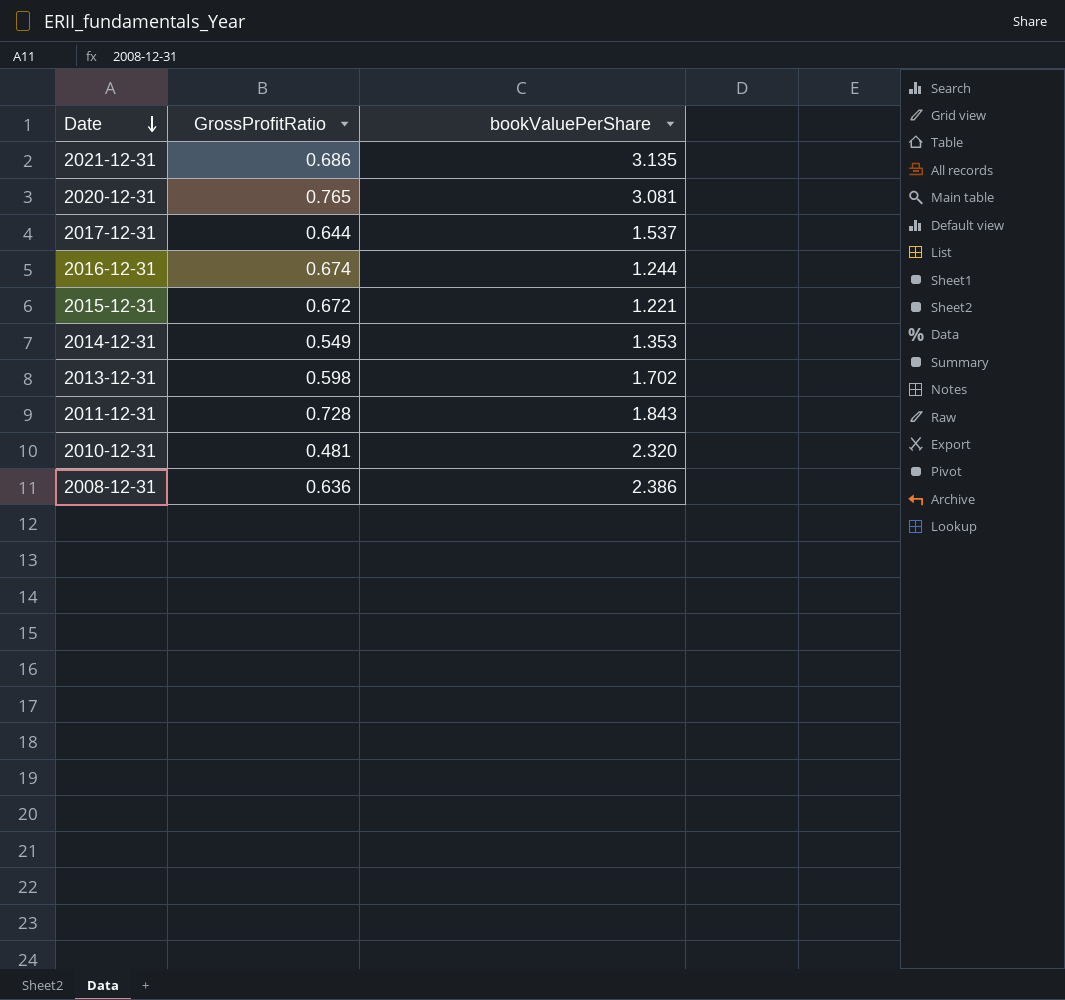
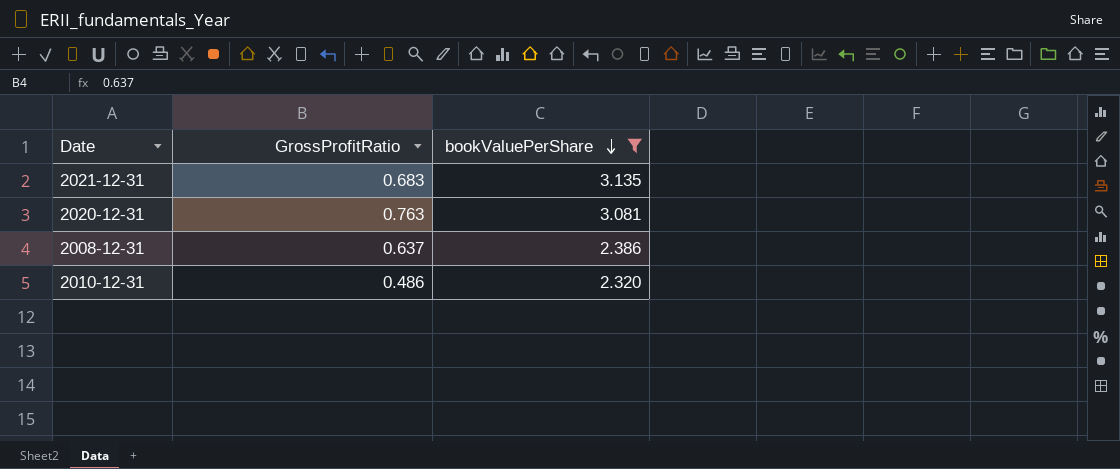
filter: none -> bookValuePerShare >= 2.320
row order: Date descending -> bookValuePerShare descending
2021-12-31 | GrossProfitRatio: 0.686 -> 0.683
2020-12-31 | GrossProfitRatio: 0.765 -> 0.763
2008-12-31 | GrossProfitRatio: 0.636 -> 0.637
2010-12-31 | GrossProfitRatio: 0.481 -> 0.486

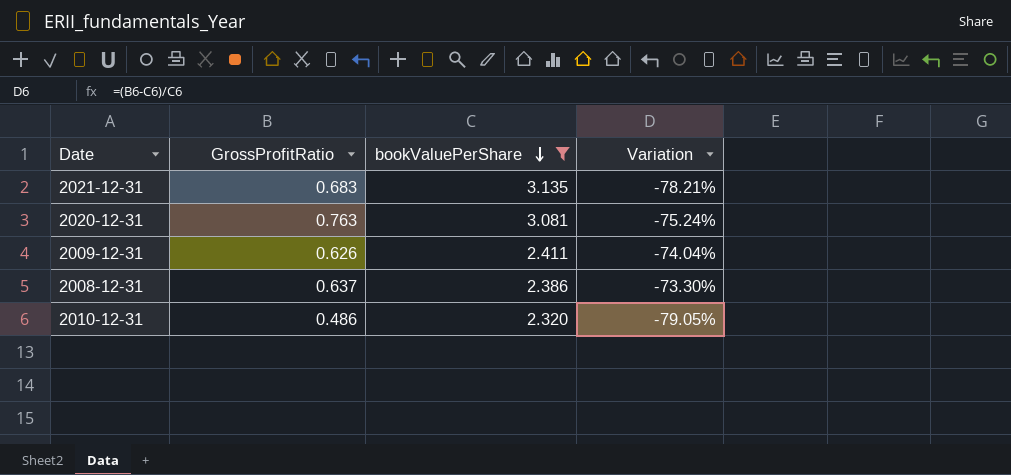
column Variation | formula: none -> ([GrossProfitRatio] - [bookValuePerShare]) / [bookValuePerShare]
row 2009-12-31: none -> 0.626 | 2.411 | -74.04%

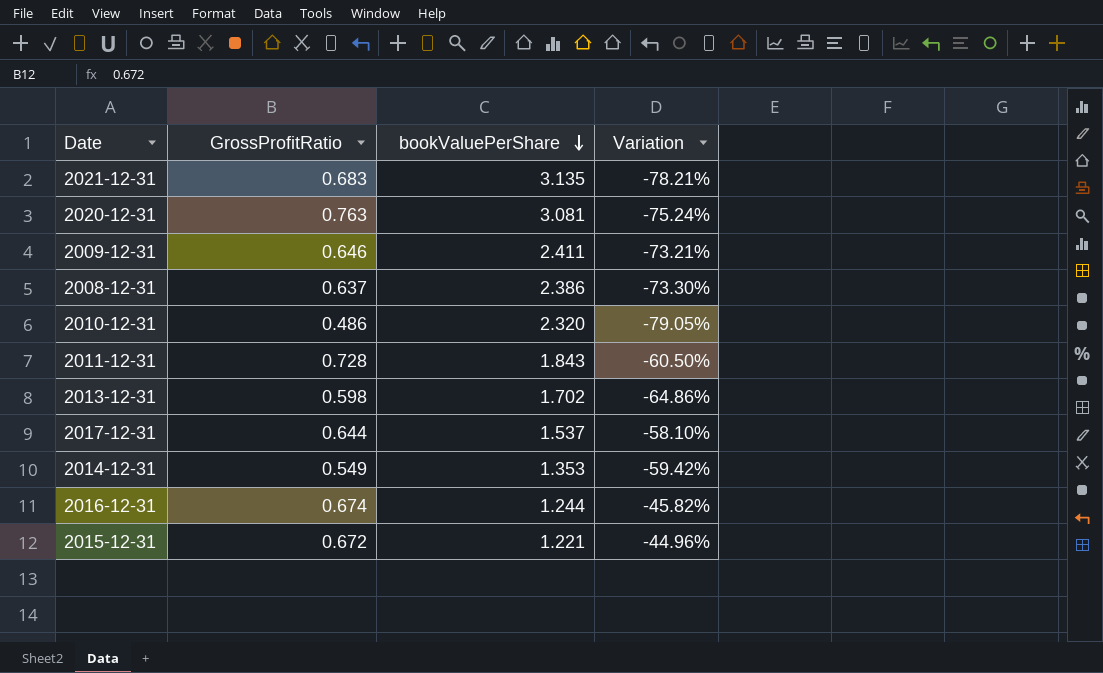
filter: bookValuePerShare >= 2.320 -> none
2009-12-31 | GrossProfitRatio: 0.626 -> 0.646
2009-12-31 | Variation: -74.04% -> -73.21%

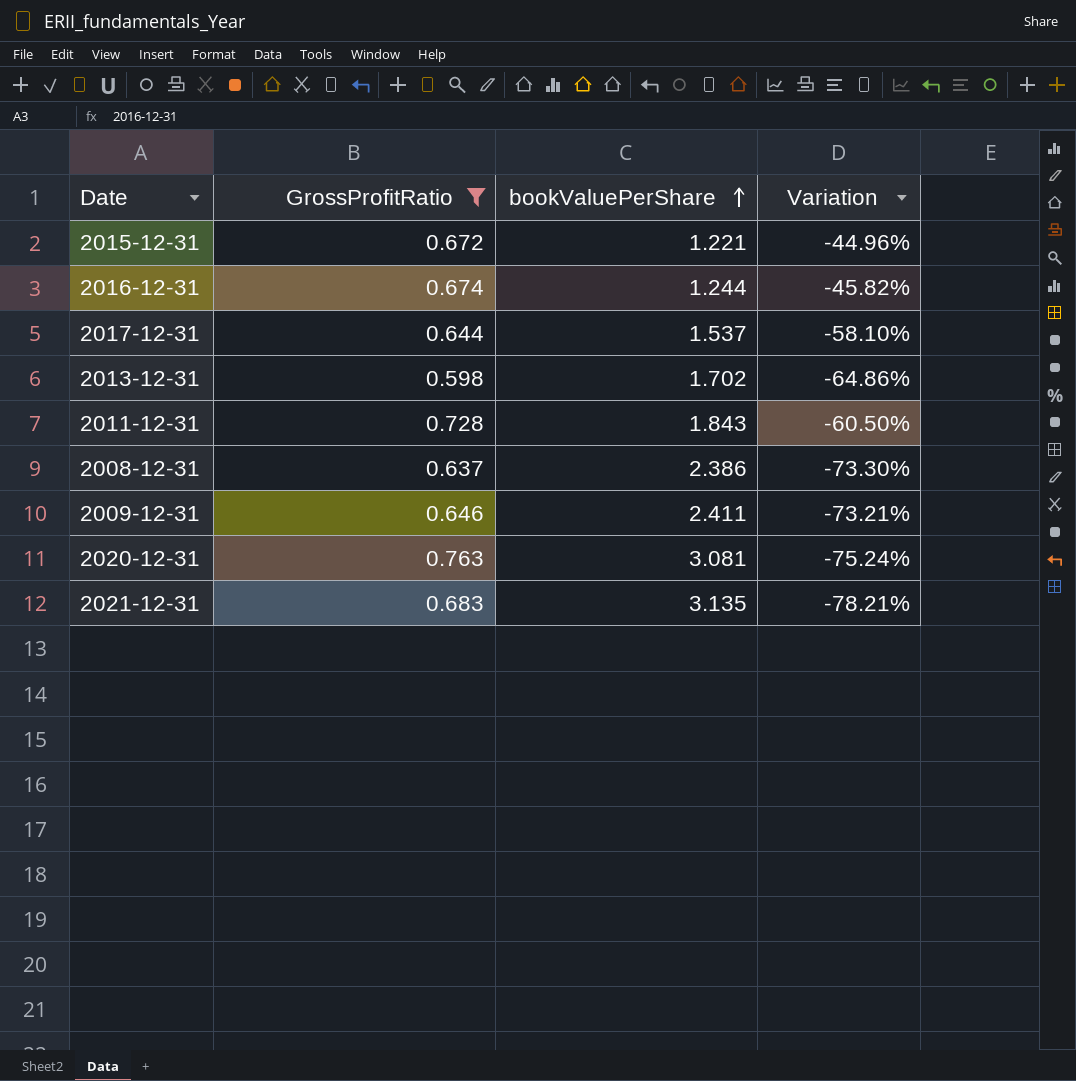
filter: none -> GrossProfitRatio >= 0.598
row order: bookValuePerShare descending -> bookValuePerShare ascending

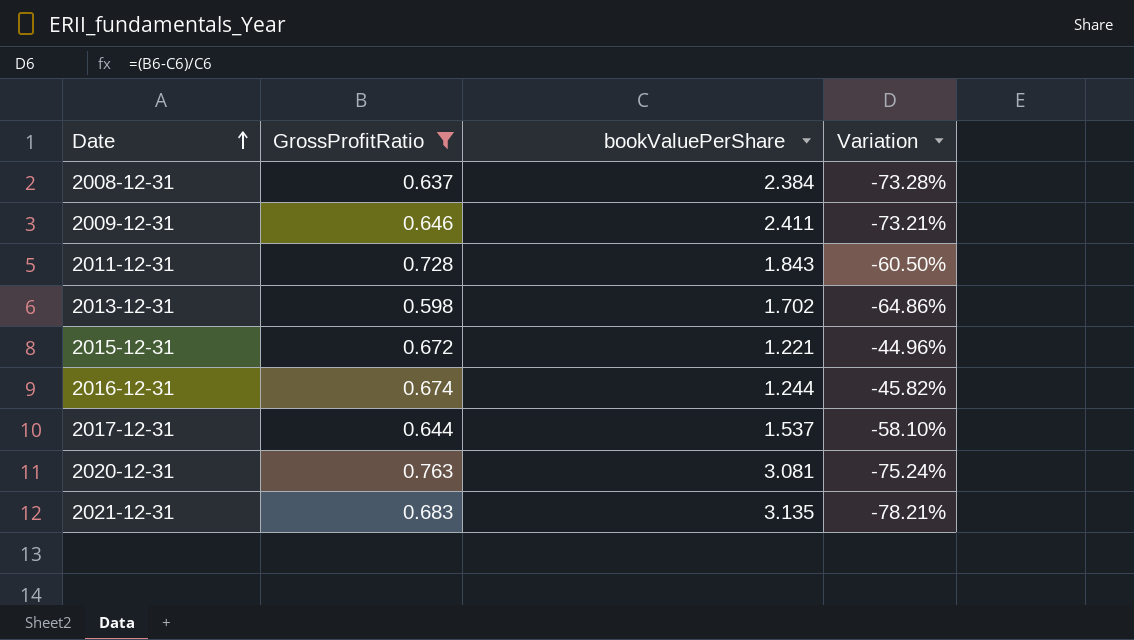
row order: bookValuePerShare ascending -> Date ascending
2008-12-31 | bookValuePerShare: 2.386 -> 2.384
2008-12-31 | Variation: -73.30% -> -73.28%

